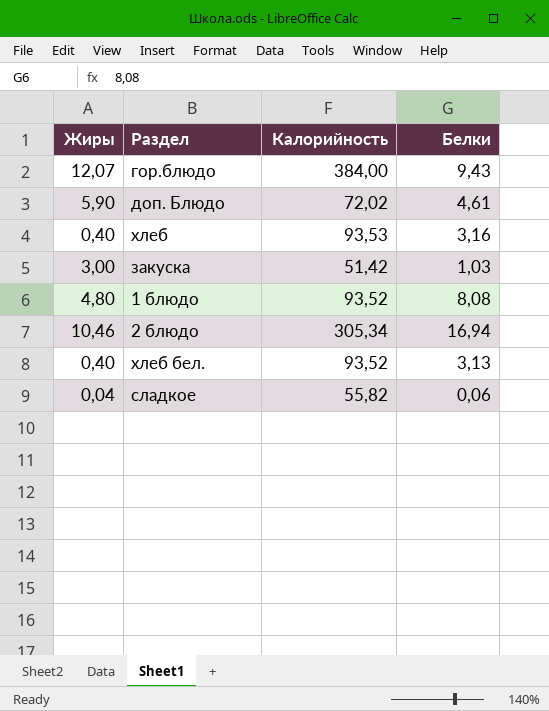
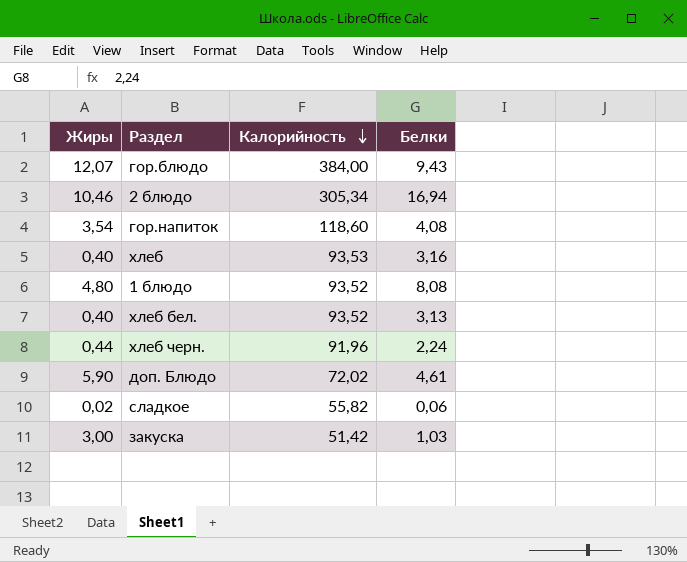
row order: none -> Калорийность descending
row гор.напиток: none -> 3,54 | 118,60 | 4,08
row хлеб черн.: none -> 0,44 | 91,96 | 2,24
сладкое | Жиры: 0,04 -> 0,02

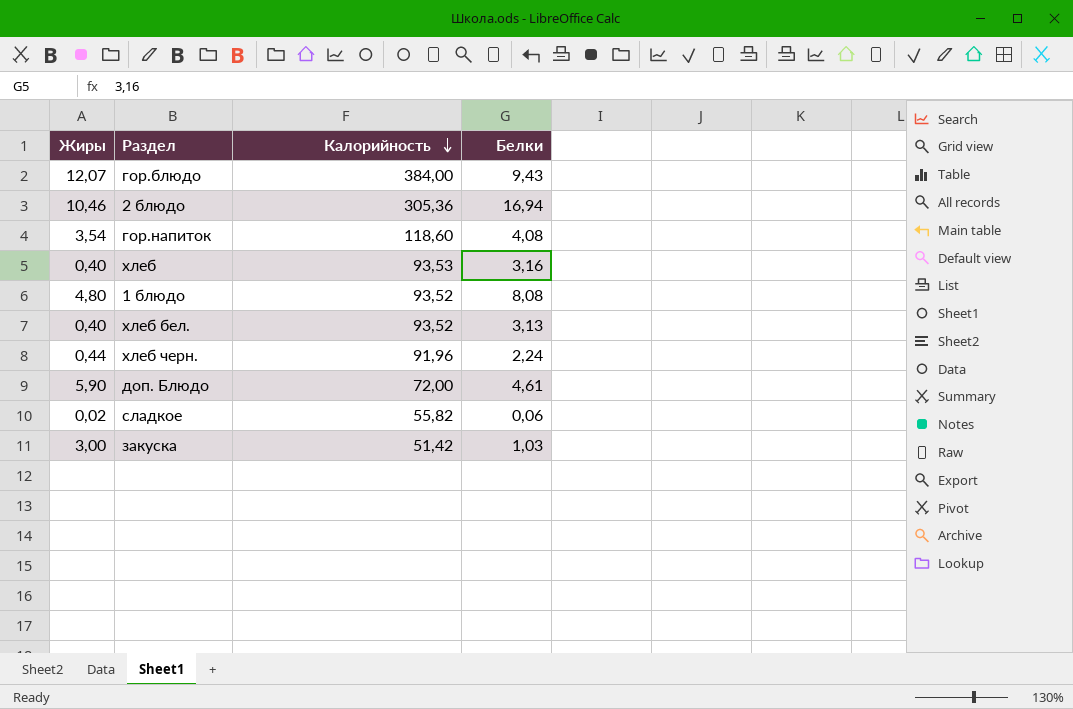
2 блюдо | Калорийность: 305,34 -> 305,36
доп. Блюдо | Калорийность: 72,02 -> 72,00

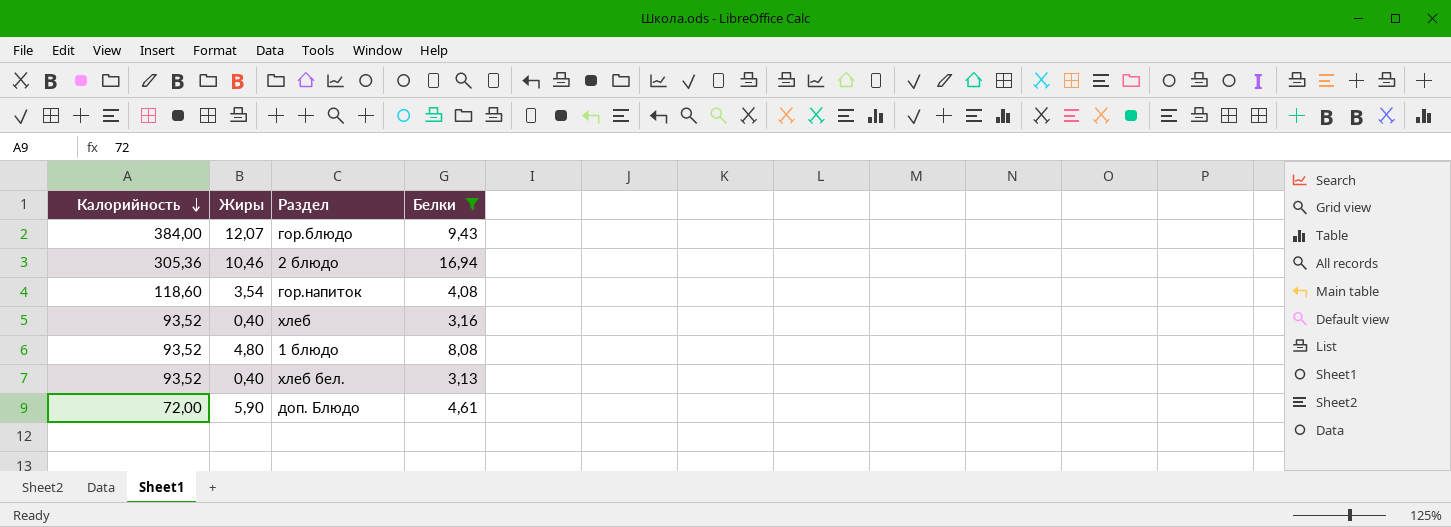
filter: none -> Белки >= 3,13
column Калорийность | position: 3 -> 1
хлеб | Калорийность: 93,53 -> 93,52

